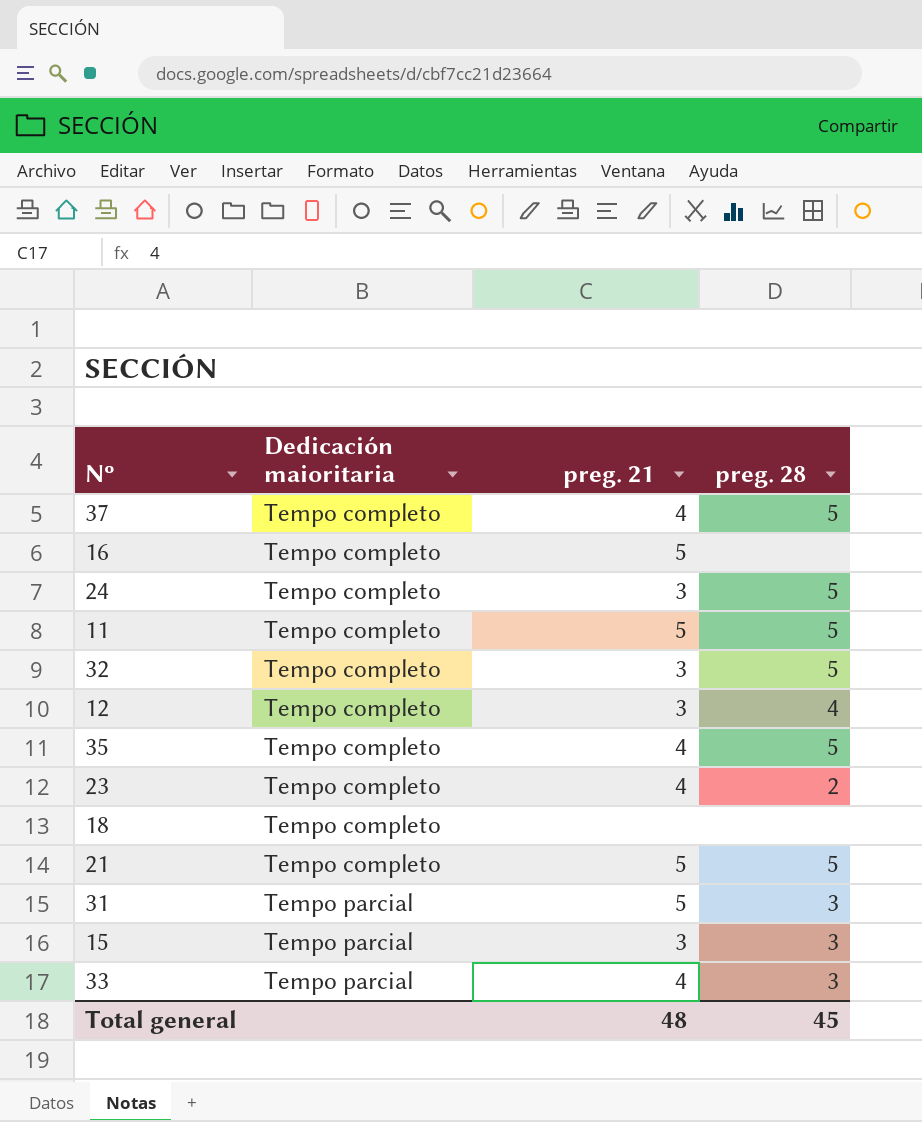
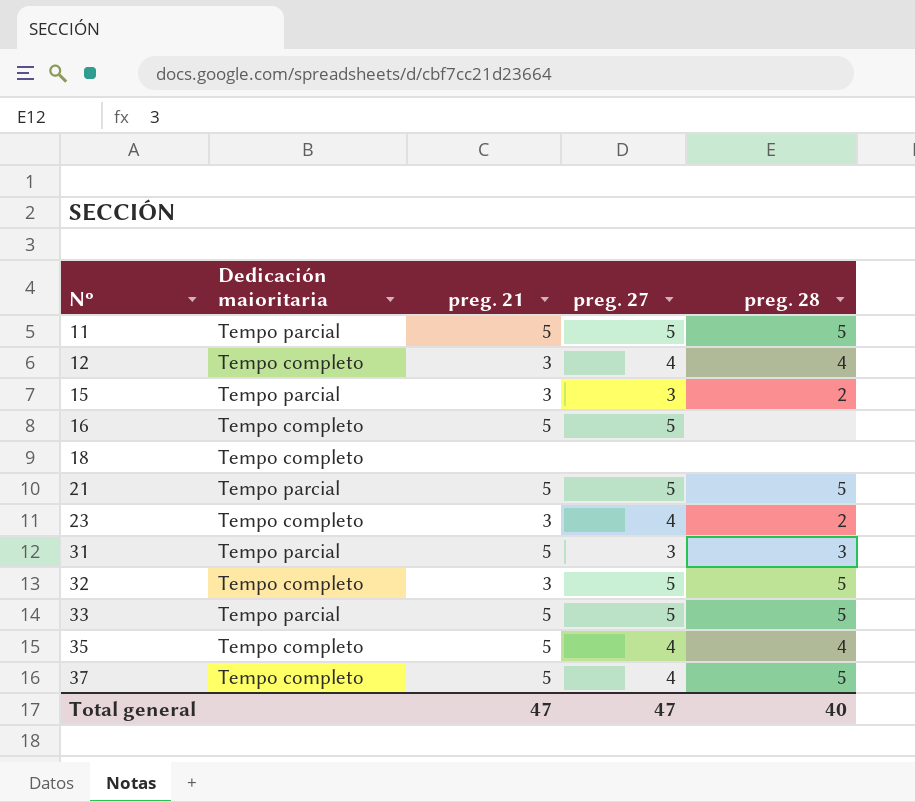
row order: Dedicación maioritaria ascending -> Nº ascending
column preg. 27 | position: none -> 4
row 24: Tempo completo | 3 | 5 -> none
11 | Dedicación maioritaria: Tempo completo -> Tempo parcial
15 | preg. 28: 3 -> 2
21 | Dedicación maioritaria: Tempo completo -> Tempo parcial
23 | preg. 21: 4 -> 3
33 | preg. 21: 4 -> 5
33 | preg. 28: 3 -> 5
35 | preg. 21: 4 -> 5
35 | preg. 28: 5 -> 4
37 | preg. 21: 4 -> 5
Total general | preg. 21: 48 -> 47
Total general | preg. 28: 45 -> 40

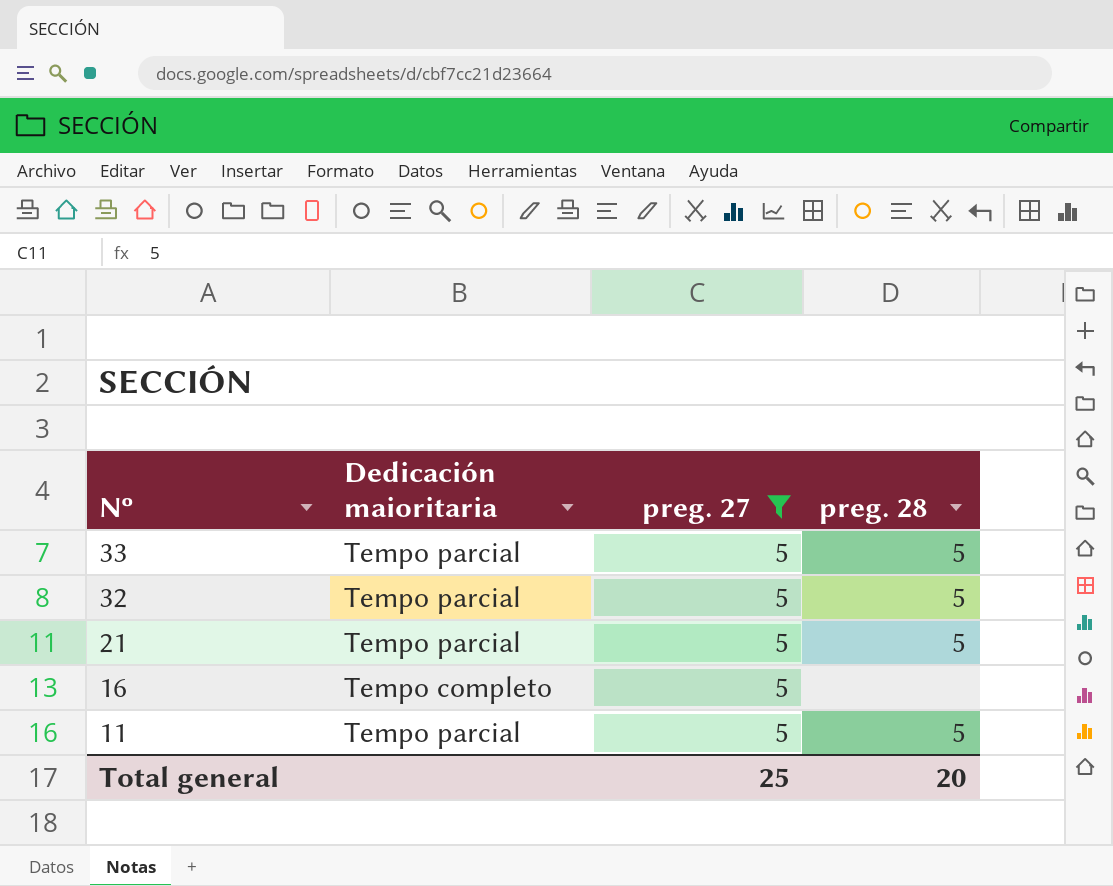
filter: none -> preg. 27 = 5
row order: Nº ascending -> Nº descending
column preg. 21 | position: 3 -> none
32 | Dedicación maioritaria: Tempo completo -> Tempo parcial
Total general | preg. 27: 47 -> 25
Total general | preg. 28: 40 -> 20

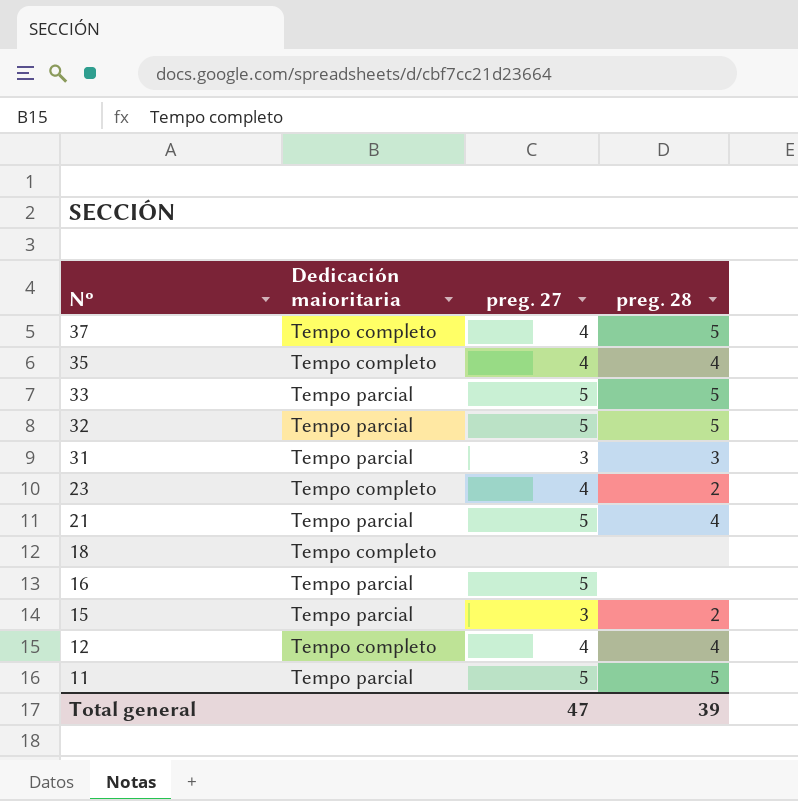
filter: preg. 27 = 5 -> none
21 | preg. 28: 5 -> 4
16 | Dedicación maioritaria: Tempo completo -> Tempo parcial
Total general | preg. 27: 25 -> 47
Total general | preg. 28: 20 -> 39

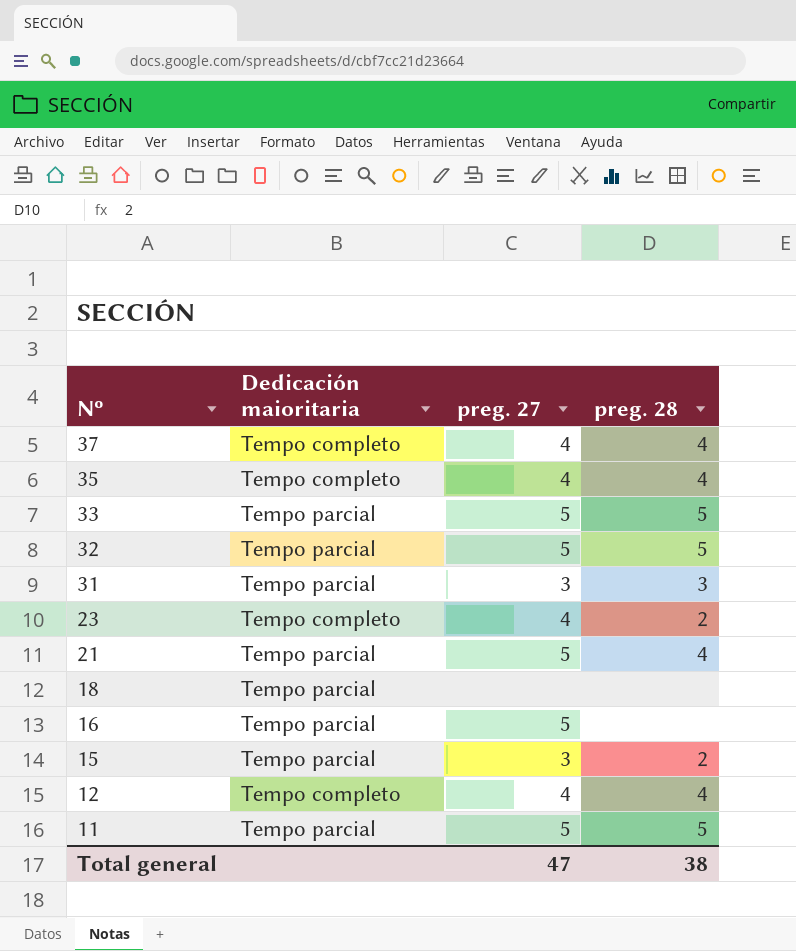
37 | preg. 28: 5 -> 4
18 | Dedicación maioritaria: Tempo completo -> Tempo parcial
Total general | preg. 28: 39 -> 38

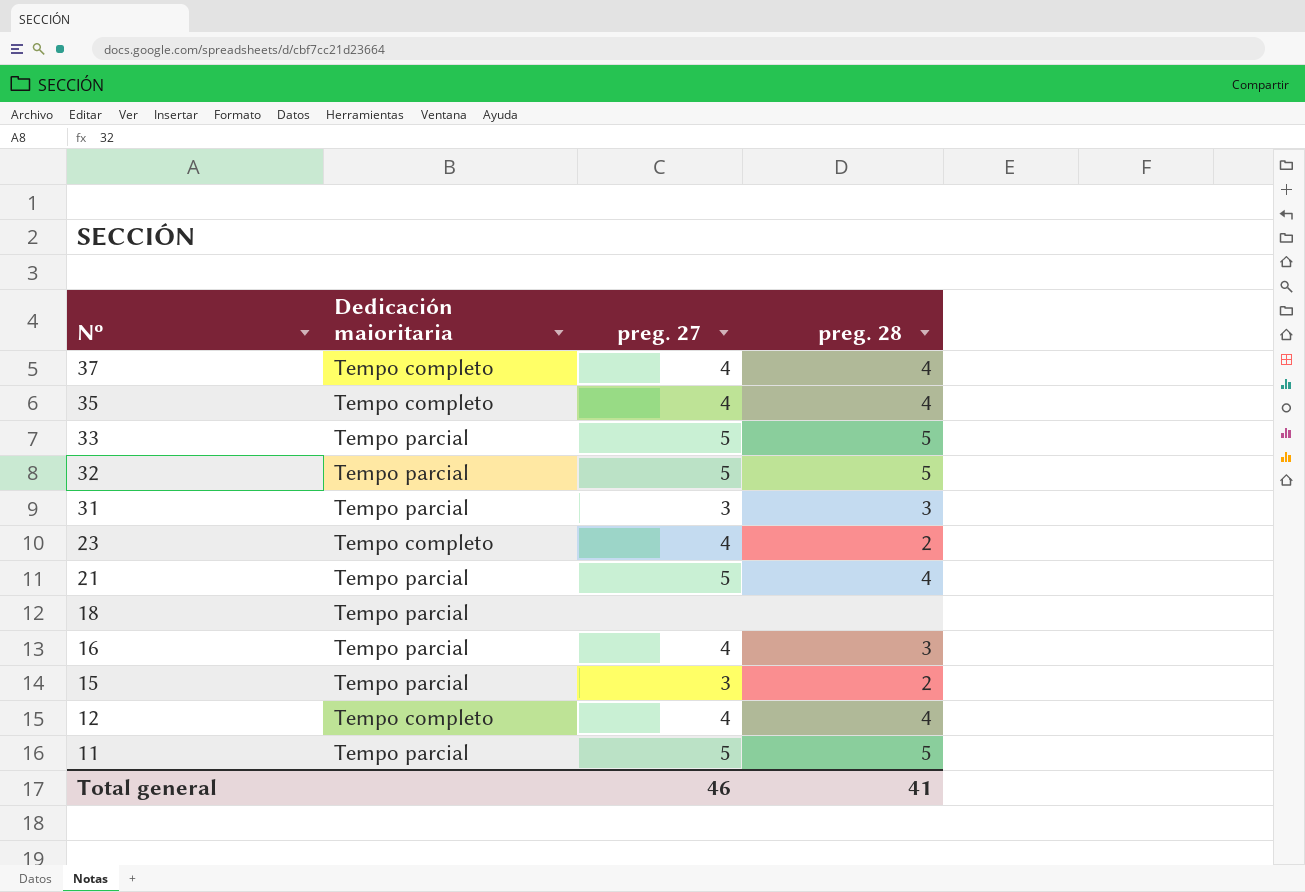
16 | preg. 27: 5 -> 4
16 | preg. 28: none -> 3
Total general | preg. 27: 47 -> 46
Total general | preg. 28: 38 -> 41

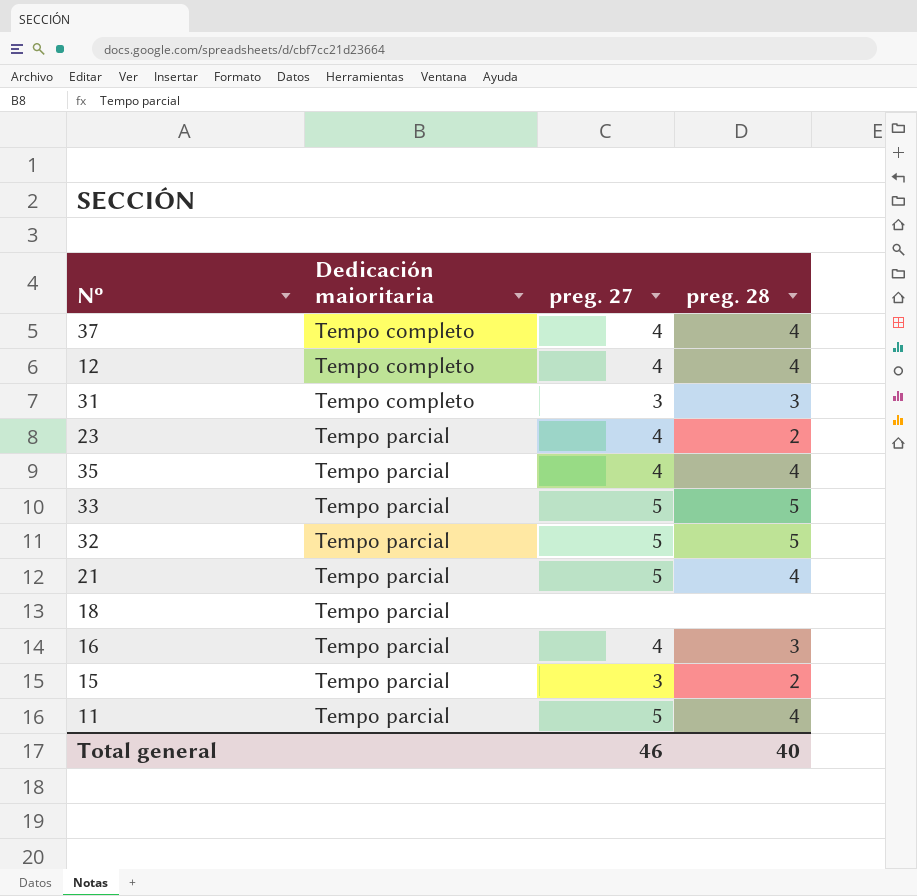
row order: Nº descending -> Dedicación maioritaria ascending
31 | Dedicación maioritaria: Tempo parcial -> Tempo completo
23 | Dedicación maioritaria: Tempo completo -> Tempo parcial
35 | Dedicación maioritaria: Tempo completo -> Tempo parcial
11 | preg. 28: 5 -> 4
Total general | preg. 28: 41 -> 40

